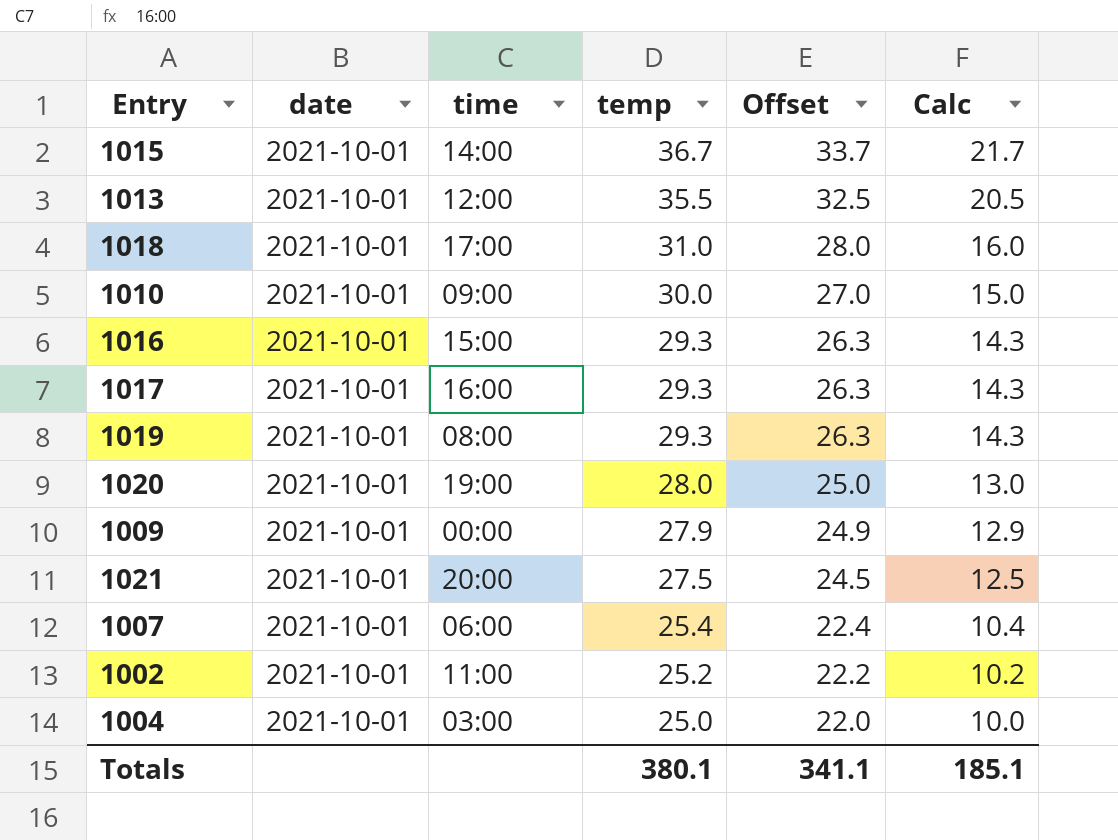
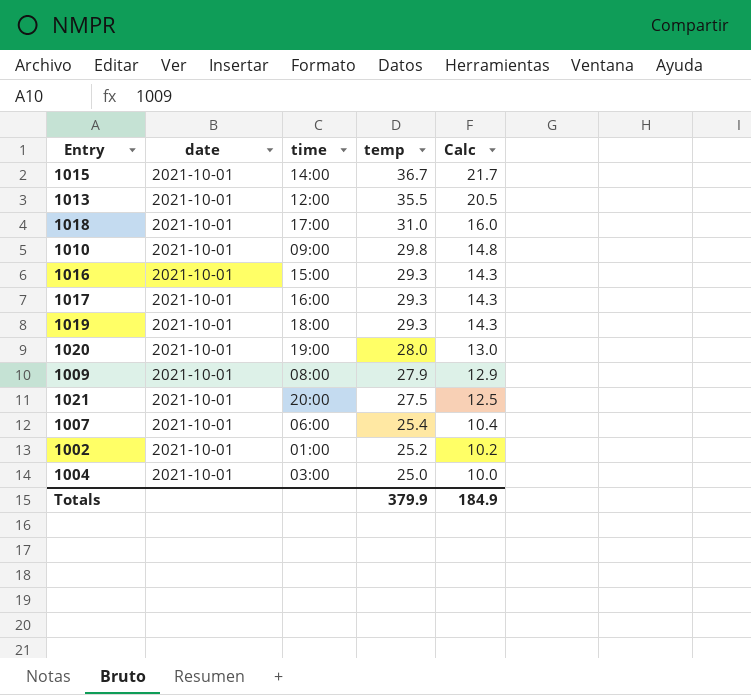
column Offset | formula: [temp] - 3 -> none
1010 | temp: 30.0 -> 29.8
1010 | Calc: 15.0 -> 14.8
1019 | time: 08:00 -> 18:00
1009 | time: 00:00 -> 08:00
1002 | time: 11:00 -> 01:00
Totals | temp: 380.1 -> 379.9
Totals | Calc: 185.1 -> 184.9

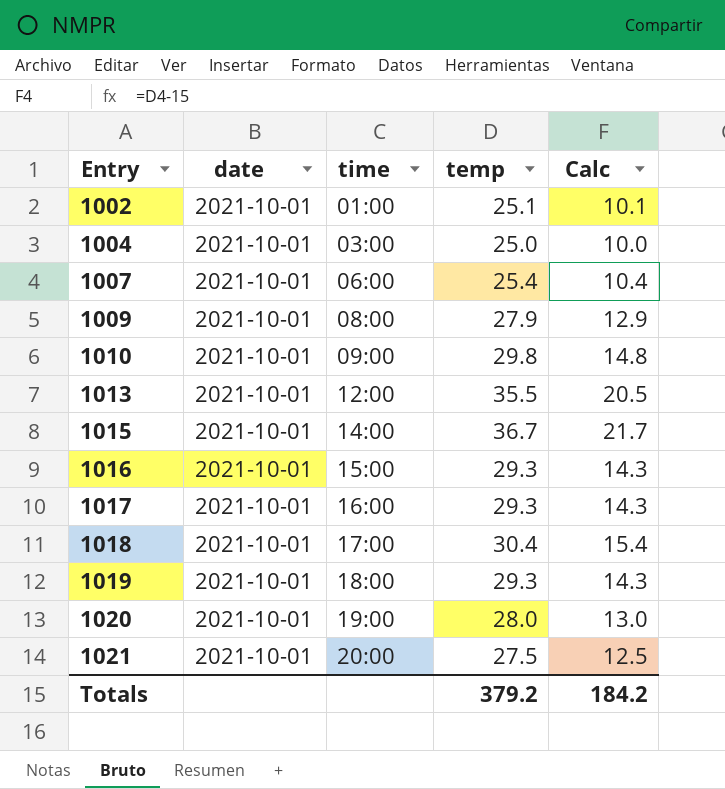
row order: temp descending -> Entry ascending
1002 | temp: 25.2 -> 25.1
1002 | Calc: 10.2 -> 10.1
1018 | temp: 31.0 -> 30.4
1018 | Calc: 16.0 -> 15.4
Totals | temp: 379.9 -> 379.2
Totals | Calc: 184.9 -> 184.2

